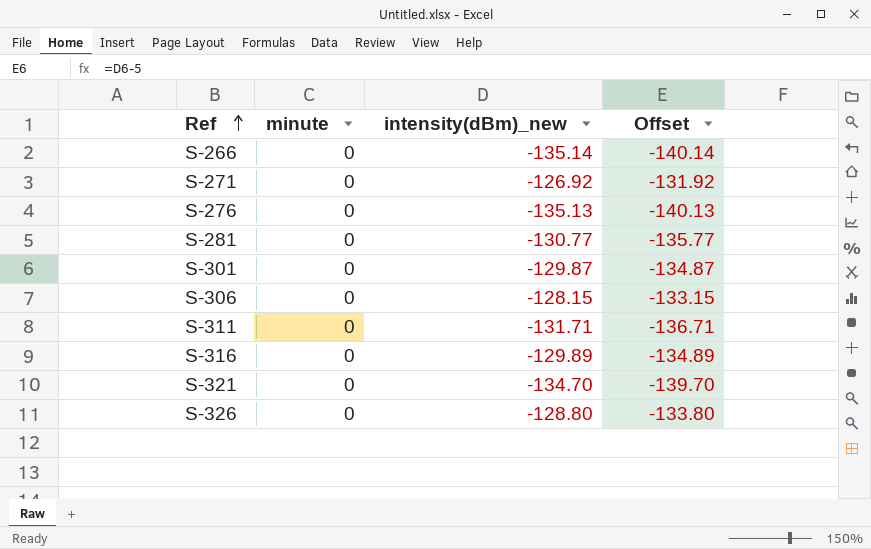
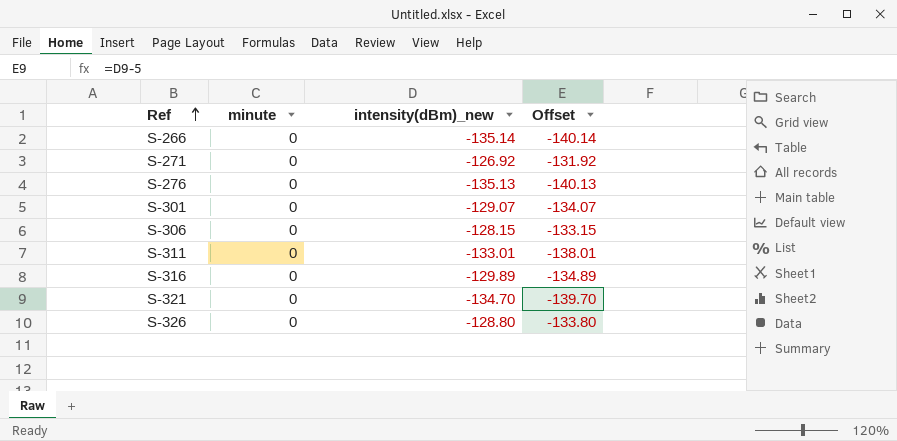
row S-281: 0 | -130.77 | -135.77 -> none
S-301 | intensity(dBm)_new: -129.87 -> -129.07
S-301 | Offset: -134.87 -> -134.07
S-311 | intensity(dBm)_new: -131.71 -> -133.01
S-311 | Offset: -136.71 -> -138.01

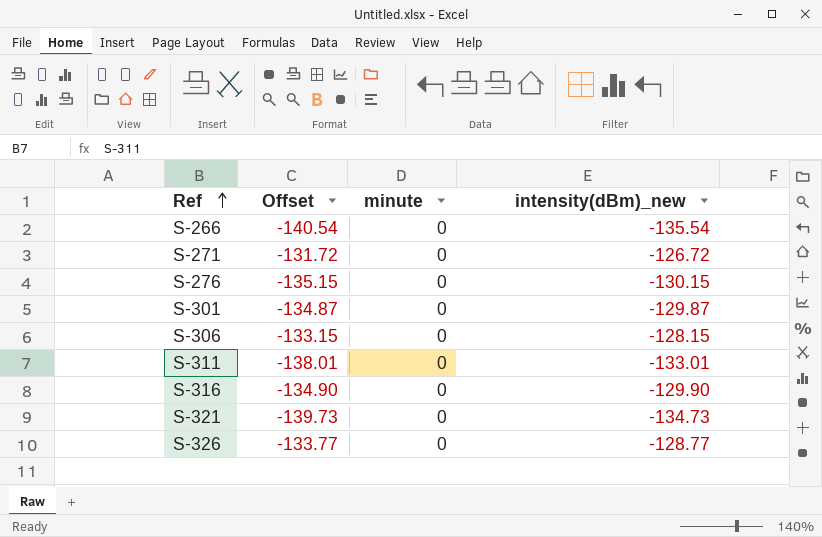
column Offset | position: 4 -> 2
S-266 | Offset: -140.14 -> -140.54
S-266 | intensity(dBm)_new: -135.14 -> -135.54
S-271 | Offset: -131.92 -> -131.72
S-271 | intensity(dBm)_new: -126.92 -> -126.72
S-276 | Offset: -140.13 -> -135.15
S-276 | intensity(dBm)_new: -135.13 -> -130.15
S-301 | Offset: -134.07 -> -134.87
S-301 | intensity(dBm)_new: -129.07 -> -129.87
S-316 | Offset: -134.89 -> -134.90
S-316 | intensity(dBm)_new: -129.89 -> -129.90
S-321 | Offset: -139.70 -> -139.73
S-321 | intensity(dBm)_new: -134.70 -> -134.73
S-326 | Offset: -133.80 -> -133.77
S-326 | intensity(dBm)_new: -128.80 -> -128.77

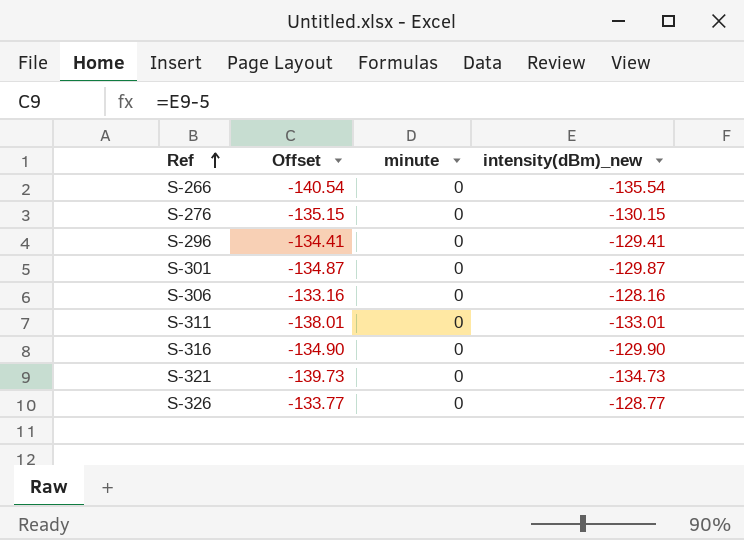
row S-271: -131.72 | 0 | -126.72 -> none
row S-296: none -> -134.41 | 0 | -129.41
S-306 | Offset: -133.15 -> -133.16
S-306 | intensity(dBm)_new: -128.15 -> -128.16

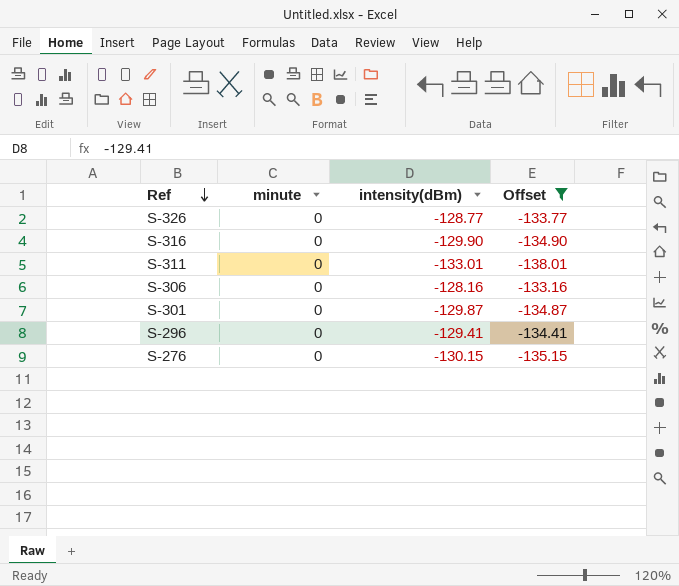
filter: none -> Offset >= -138.01
row order: Ref ascending -> Ref descending
column name: intensity(dBm)_new -> intensity(dBm)
column Offset | position: 2 -> 4

